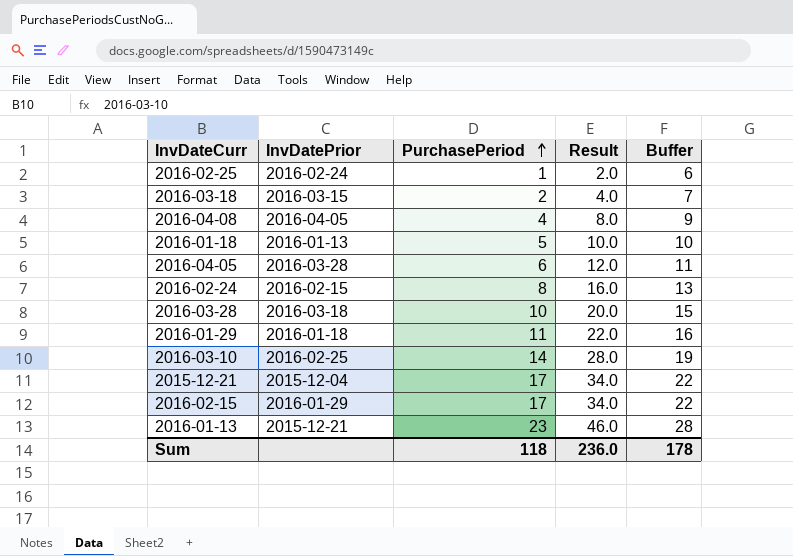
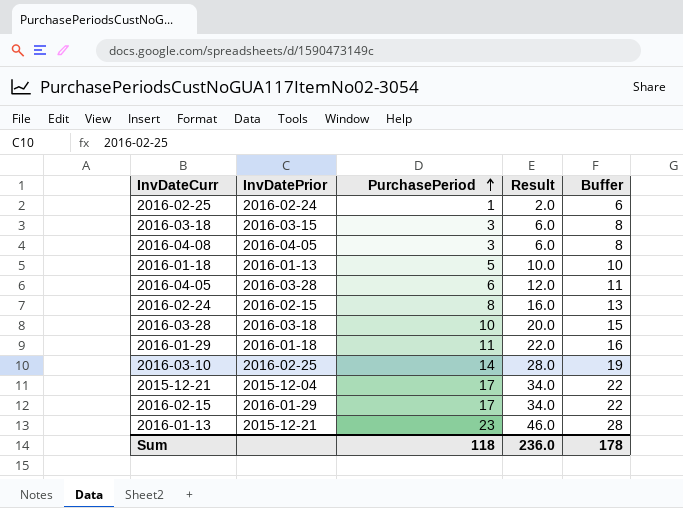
2016-03-18 | PurchasePeriod: 2 -> 3
2016-03-18 | Result: 4.0 -> 6.0
2016-03-18 | Buffer: 7 -> 8
2016-04-08 | PurchasePeriod: 4 -> 3
2016-04-08 | Result: 8.0 -> 6.0
2016-04-08 | Buffer: 9 -> 8

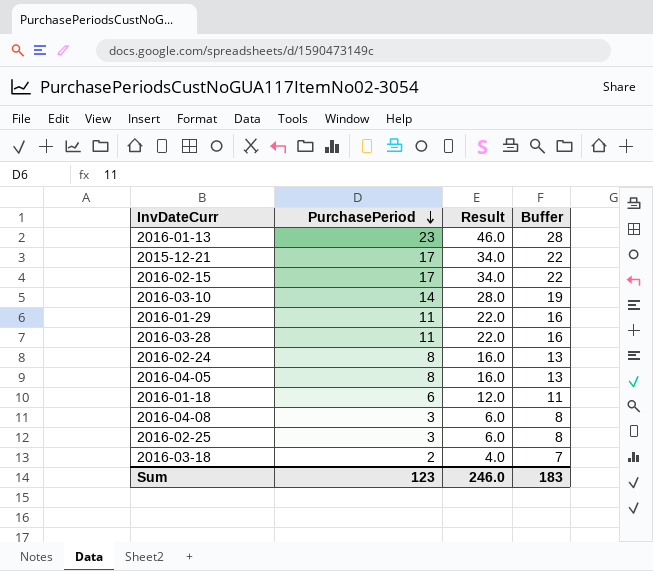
row order: PurchasePeriod ascending -> PurchasePeriod descending
column InvDatePrior | position: 2 -> none
2016-03-28 | PurchasePeriod: 10 -> 11
2016-03-28 | Result: 20.0 -> 22.0
2016-03-28 | Buffer: 15 -> 16
2016-04-05 | PurchasePeriod: 6 -> 8
2016-04-05 | Result: 12.0 -> 16.0
2016-04-05 | Buffer: 11 -> 13
2016-01-18 | PurchasePeriod: 5 -> 6
2016-01-18 | Result: 10.0 -> 12.0
2016-01-18 | Buffer: 10 -> 11
2016-02-25 | PurchasePeriod: 1 -> 3
2016-02-25 | Result: 2.0 -> 6.0
2016-02-25 | Buffer: 6 -> 8
2016-03-18 | PurchasePeriod: 3 -> 2
2016-03-18 | Result: 6.0 -> 4.0
2016-03-18 | Buffer: 8 -> 7
Sum | PurchasePeriod: 118 -> 123
Sum | Result: 236.0 -> 246.0
Sum | Buffer: 178 -> 183

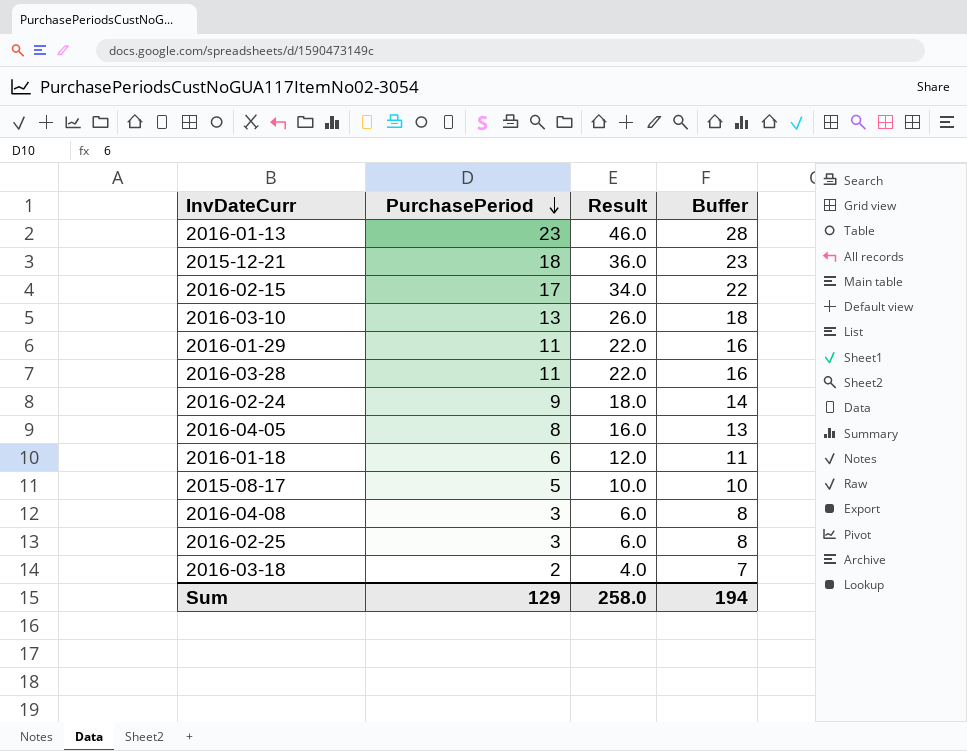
2015-12-21 | PurchasePeriod: 17 -> 18
2015-12-21 | Result: 34.0 -> 36.0
2015-12-21 | Buffer: 22 -> 23
2016-03-10 | PurchasePeriod: 14 -> 13
2016-03-10 | Result: 28.0 -> 26.0
2016-03-10 | Buffer: 19 -> 18
2016-02-24 | PurchasePeriod: 8 -> 9
2016-02-24 | Result: 16.0 -> 18.0
2016-02-24 | Buffer: 13 -> 14
row 2015-08-17: none -> 5 | 10.0 | 10
Sum | PurchasePeriod: 123 -> 129
Sum | Result: 246.0 -> 258.0
Sum | Buffer: 183 -> 194

